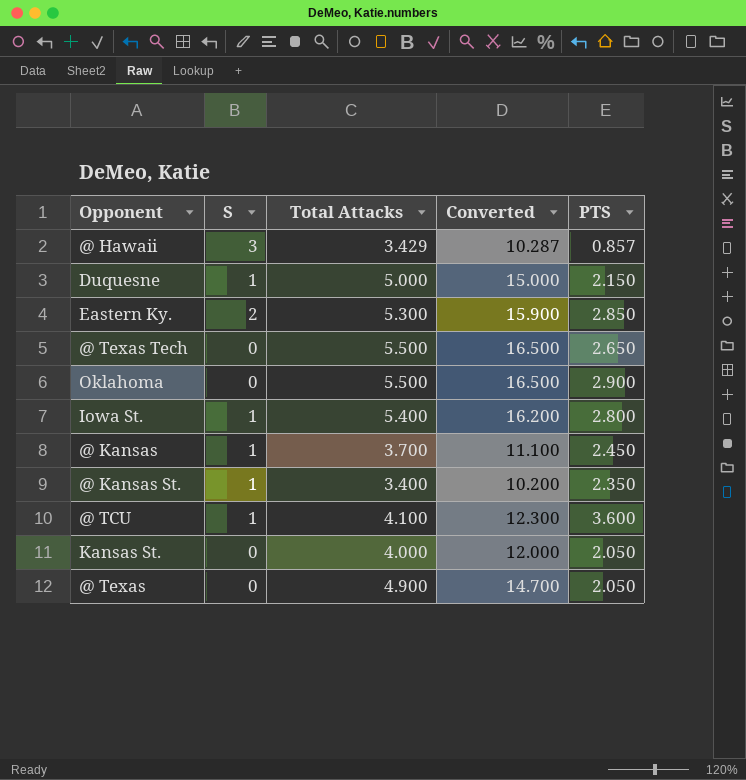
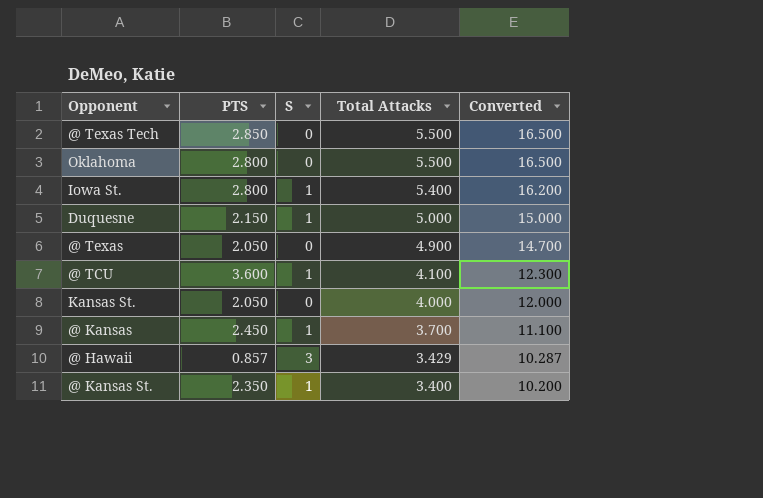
row order: none -> Total Attacks descending
column PTS | position: 5 -> 2
row Eastern Ky.: 2 | 5.300 | 15.900 | 2.850 -> none
@ Texas Tech | PTS: 2.650 -> 2.850
Oklahoma | PTS: 2.900 -> 2.800

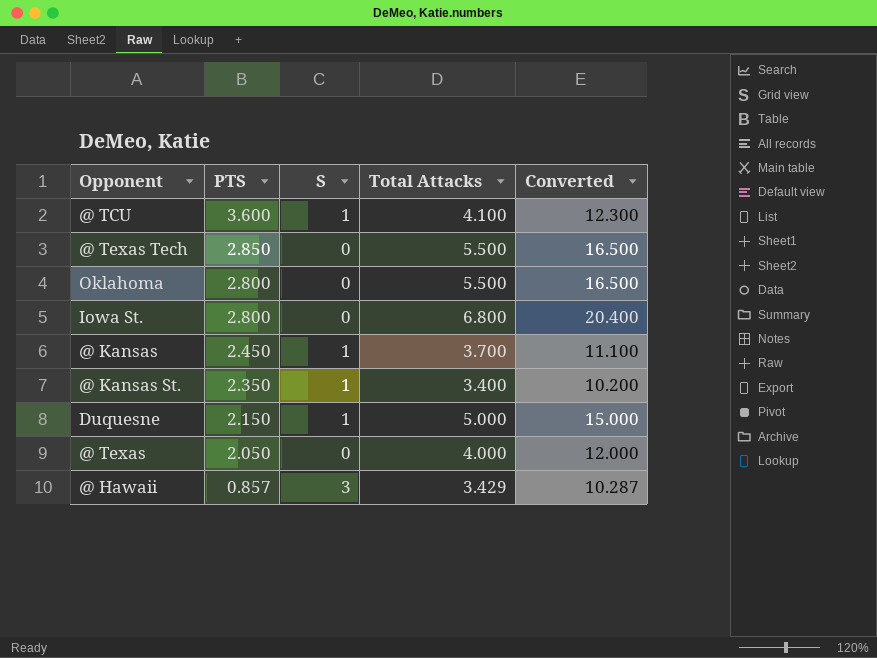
row order: Total Attacks descending -> PTS descending
row Kansas St.: 2.050 | 0 | 4.000 | 12.000 -> none
Iowa St. | S: 1 -> 0
Iowa St. | Total Attacks: 5.400 -> 6.800
Iowa St. | Converted: 16.200 -> 20.400
@ Texas | Total Attacks: 4.900 -> 4.000
@ Texas | Converted: 14.700 -> 12.000

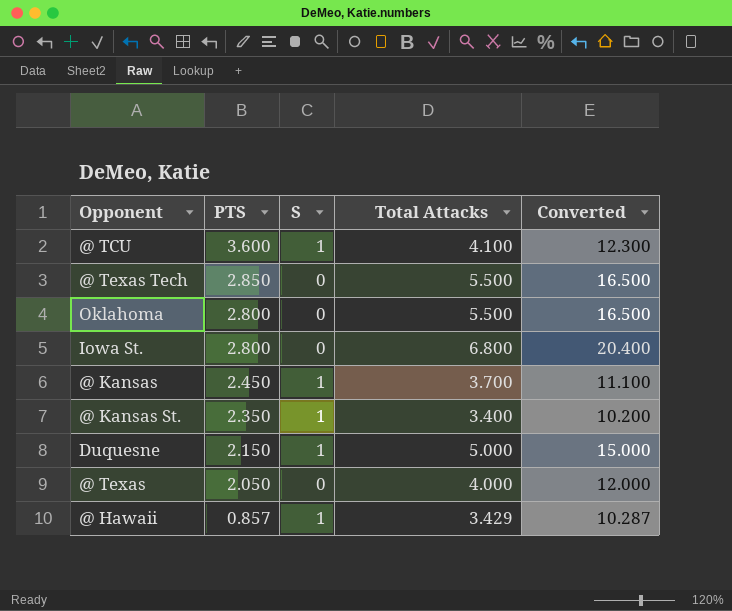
@ Hawaii | S: 3 -> 1

